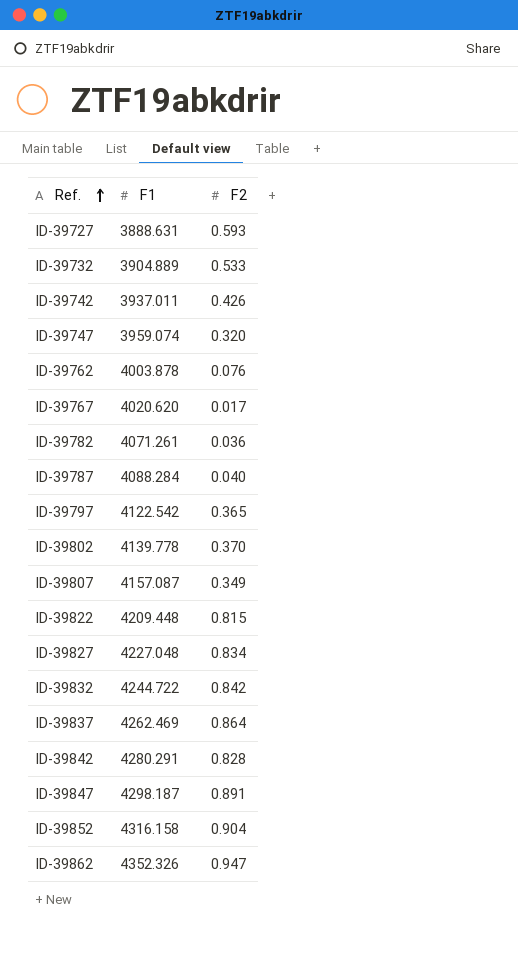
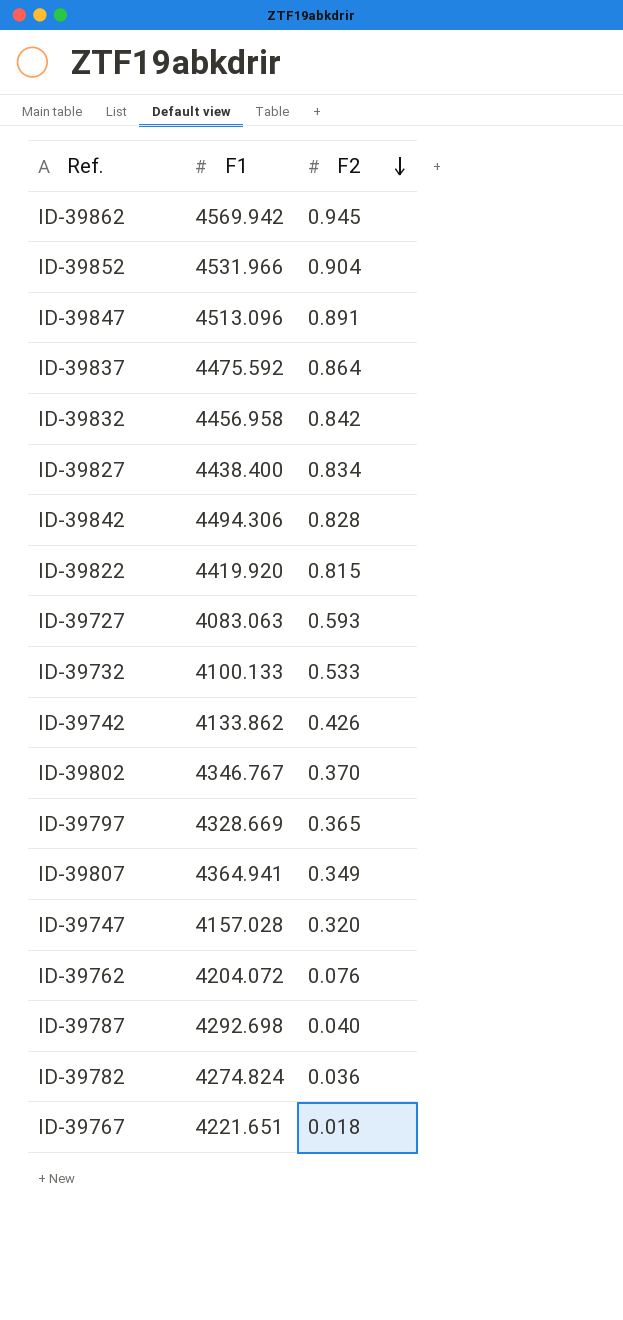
row order: Ref. ascending -> F2 descending
ID-39862 | F1: 4352.326 -> 4569.942
ID-39862 | F2: 0.947 -> 0.945
ID-39852 | F1: 4316.158 -> 4531.966
ID-39847 | F1: 4298.187 -> 4513.096
ID-39837 | F1: 4262.469 -> 4475.592
ID-39832 | F1: 4244.722 -> 4456.958
ID-39827 | F1: 4227.048 -> 4438.400
ID-39842 | F1: 4280.291 -> 4494.306
ID-39822 | F1: 4209.448 -> 4419.920
ID-39727 | F1: 3888.631 -> 4083.063
ID-39732 | F1: 3904.889 -> 4100.133
ID-39742 | F1: 3937.011 -> 4133.862
ID-39802 | F1: 4139.778 -> 4346.767
ID-39797 | F1: 4122.542 -> 4328.669
ID-39807 | F1: 4157.087 -> 4364.941
ID-39747 | F1: 3959.074 -> 4157.028
ID-39762 | F1: 4003.878 -> 4204.072
ID-39787 | F1: 4088.284 -> 4292.698
ID-39782 | F1: 4071.261 -> 4274.824
ID-39767 | F1: 4020.620 -> 4221.651
ID-39767 | F2: 0.017 -> 0.018

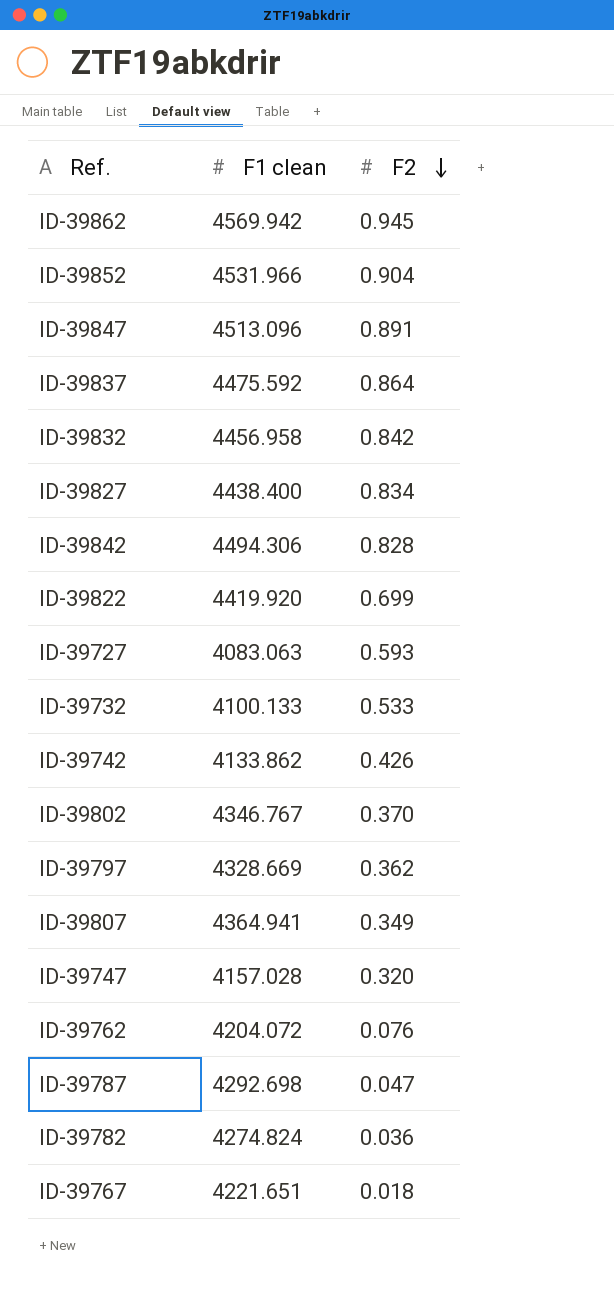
column name: F1 -> F1 clean
ID-39822 | F2: 0.815 -> 0.699
ID-39797 | F2: 0.365 -> 0.362
ID-39787 | F2: 0.040 -> 0.047

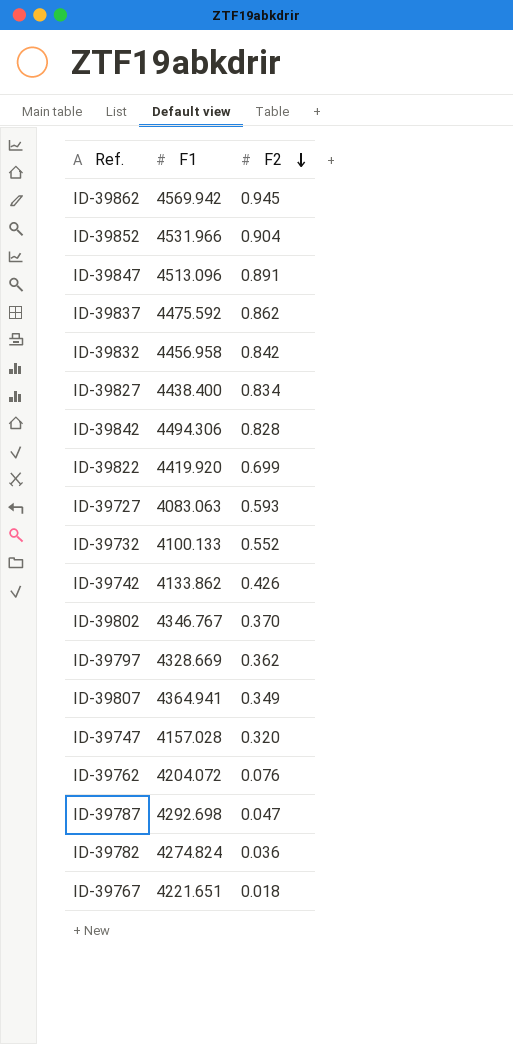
column name: F1 clean -> F1
ID-39837 | F2: 0.864 -> 0.862
ID-39732 | F2: 0.533 -> 0.552

